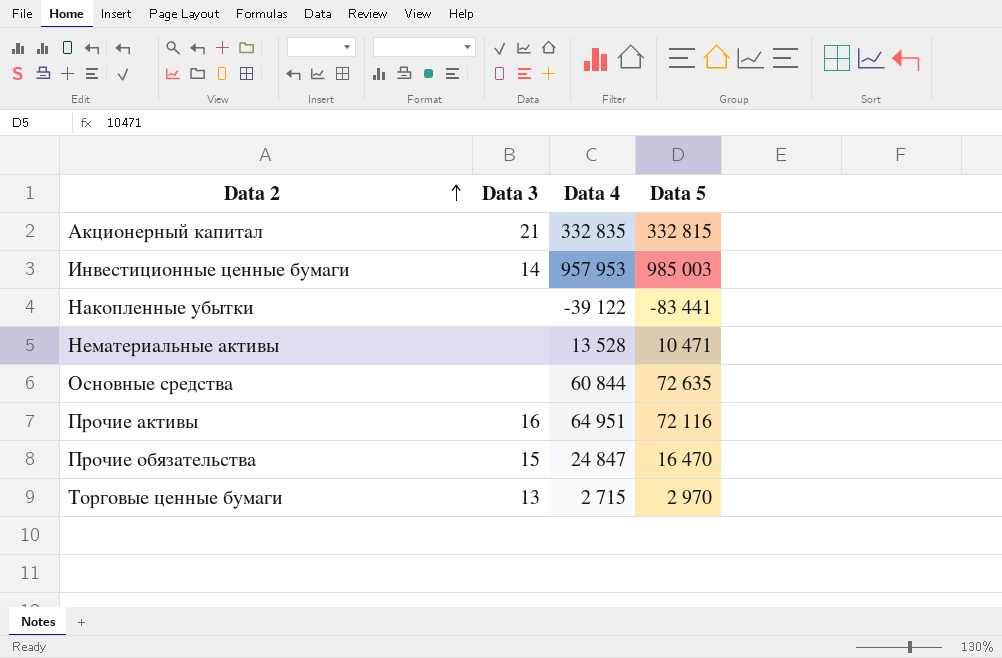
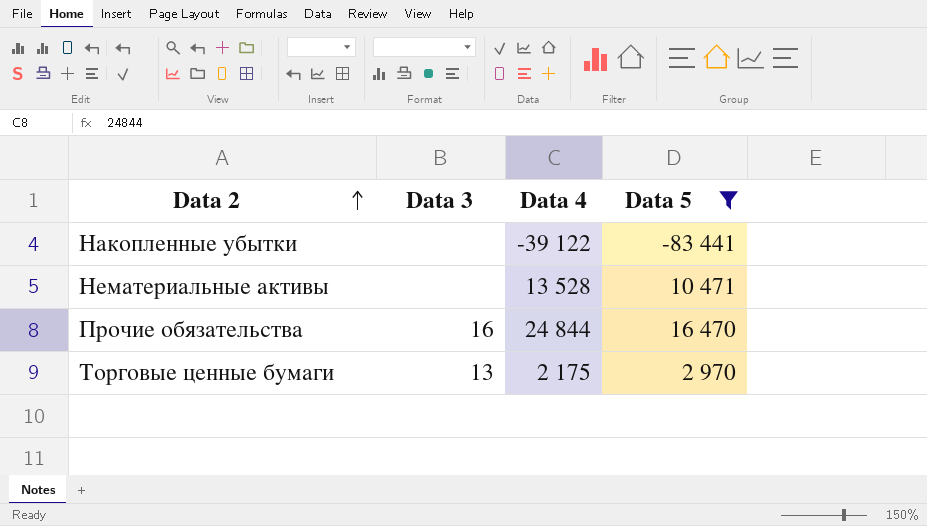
filter: none -> Data 5 <= 16 470
Прочие обязательства | Data 3: 15 -> 16
Прочие обязательства | Data 4: 24 847 -> 24 844
Торговые ценные бумаги | Data 4: 2 715 -> 2 175

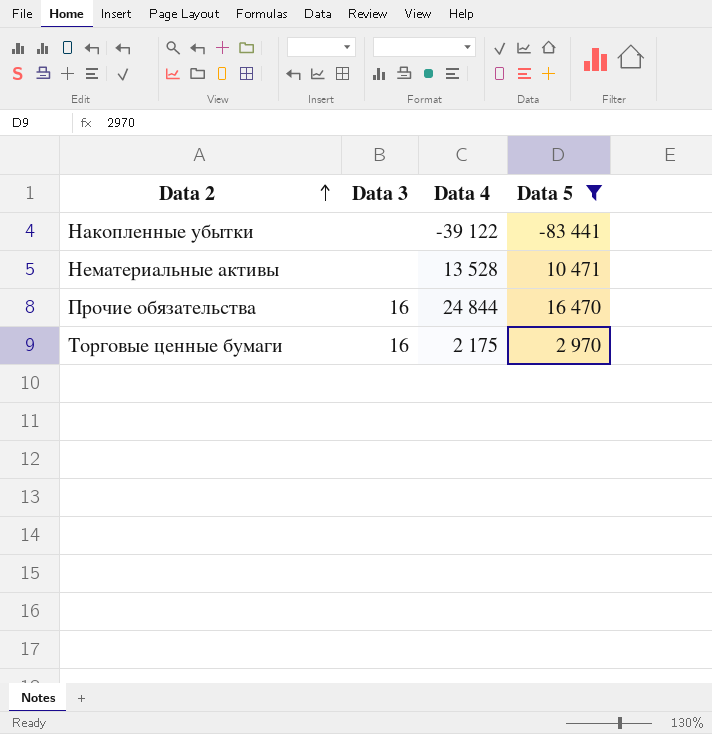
Торговые ценные бумаги | Data 3: 13 -> 16

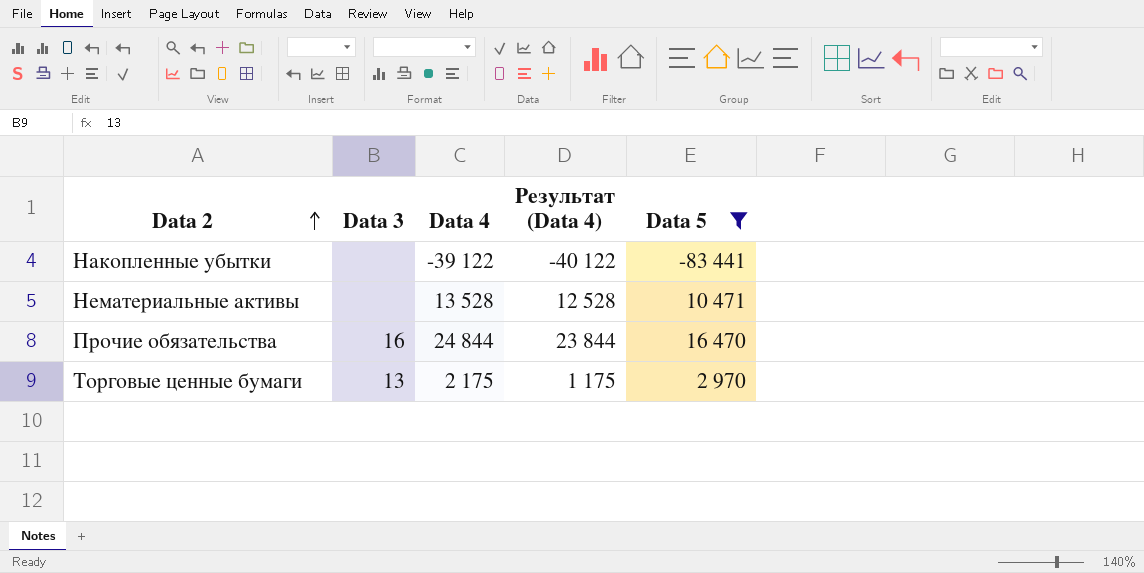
column Результат (Data 4) | formula: none -> [Data 4] - 1000
Торговые ценные бумаги | Data 3: 16 -> 13

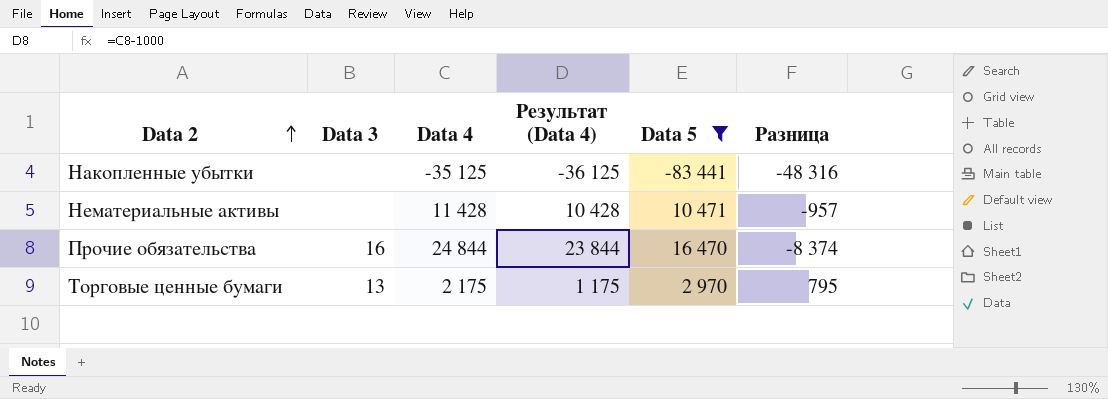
column Разница | formula: none -> [Data 5] - [Data 4]
Накопленные убытки | Data 4: -39 122 -> -35 125
Накопленные убытки | Результат (Data 4): -40 122 -> -36 125
Нематериальные активы | Data 4: 13 528 -> 11 428
Нематериальные активы | Результат (Data 4): 12 528 -> 10 428

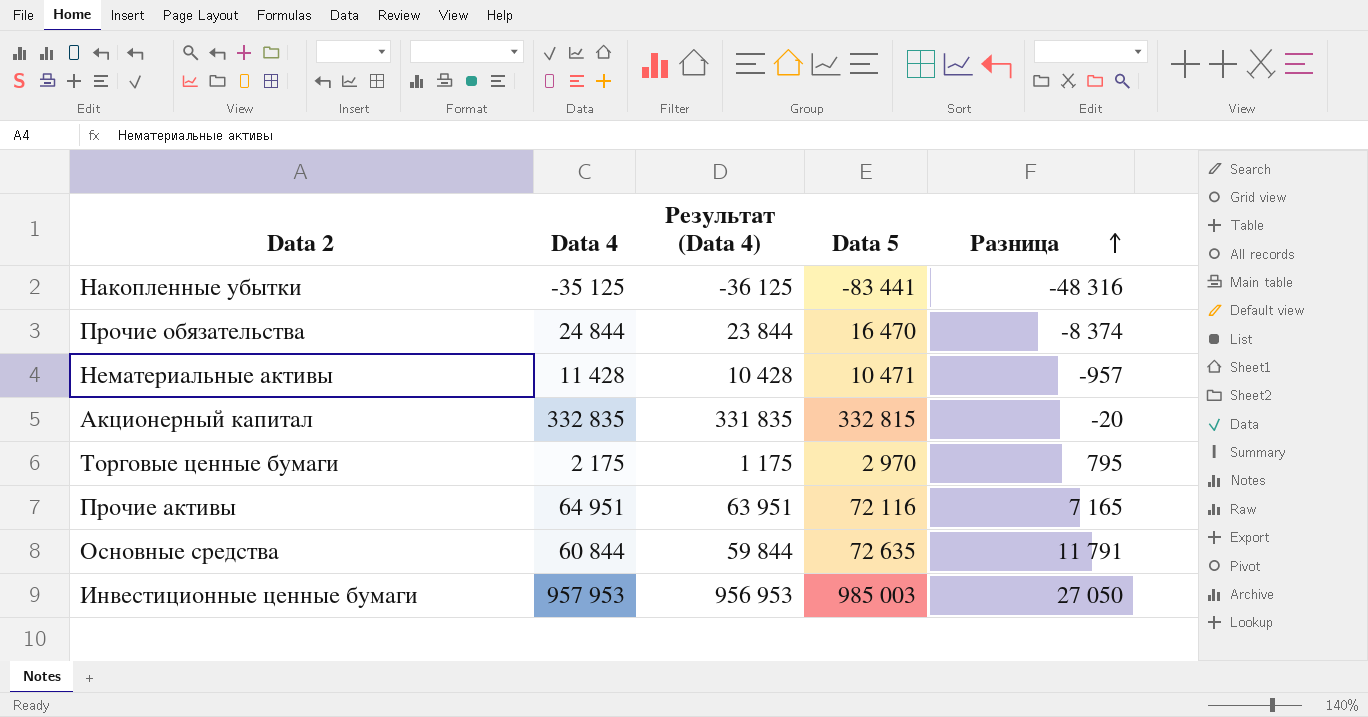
filter: Data 5 <= 16 470 -> none
row order: Data 2 ascending -> Разница ascending
column Data 3 | position: 2 -> none

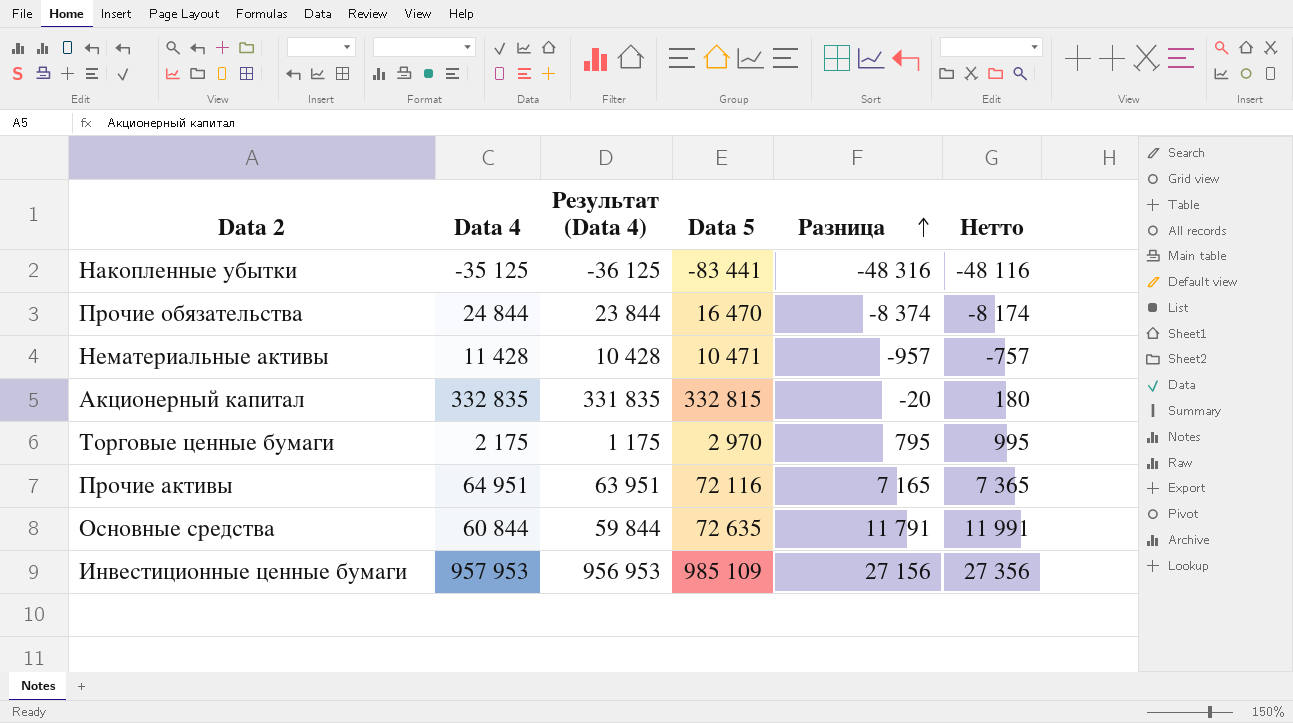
column Нетто | formula: none -> [Разница] + 200
Инвестиционные ценные бумаги | Data 5: 985 003 -> 985 109
Инвестиционные ценные бумаги | Разница: 27 050 -> 27 156

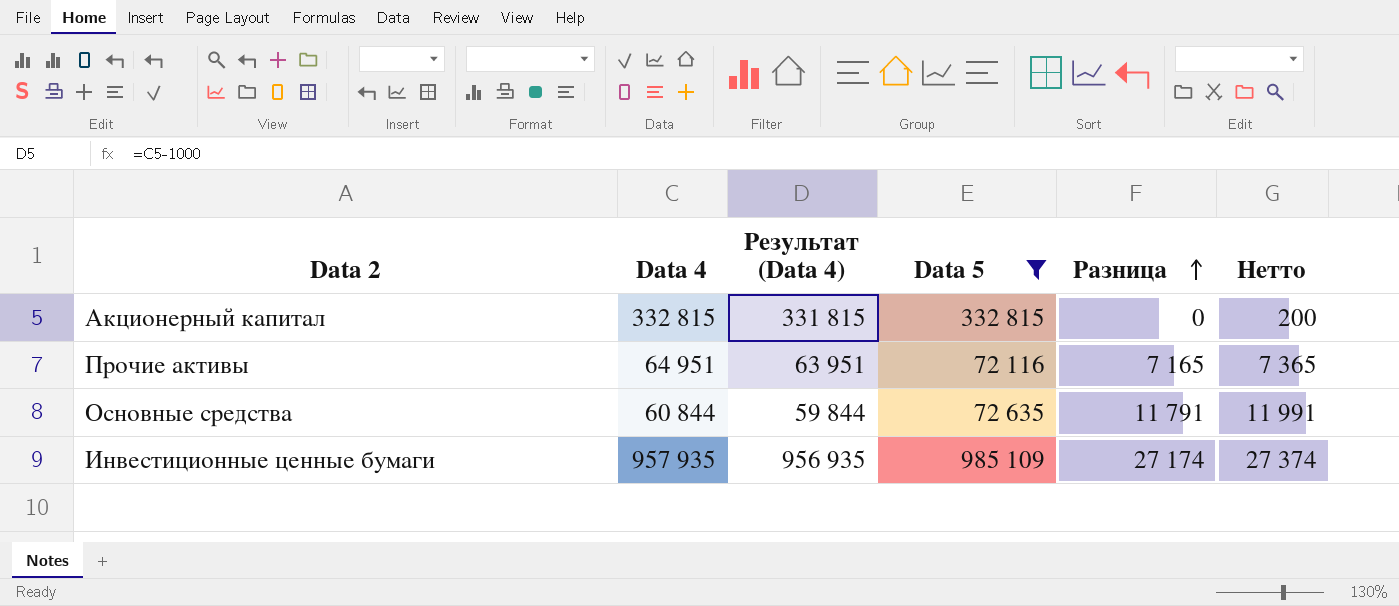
filter: none -> Data 5 >= 72 116
Акционерный капитал | Data 4: 332 835 -> 332 815
Акционерный капитал | Результат (Data 4): 331 835 -> 331 815
Акционерный капитал | Разница: -20 -> 0
Акционерный капитал | Нетто: 180 -> 200
Инвестиционные ценные бумаги | Data 4: 957 953 -> 957 935
Инвестиционные ценные бумаги | Результат (Data 4): 956 953 -> 956 935
Инвестиционные ценные бумаги | Разница: 27 156 -> 27 174
Инвестиционные ценные бумаги | Нетто: 27 356 -> 27 374

